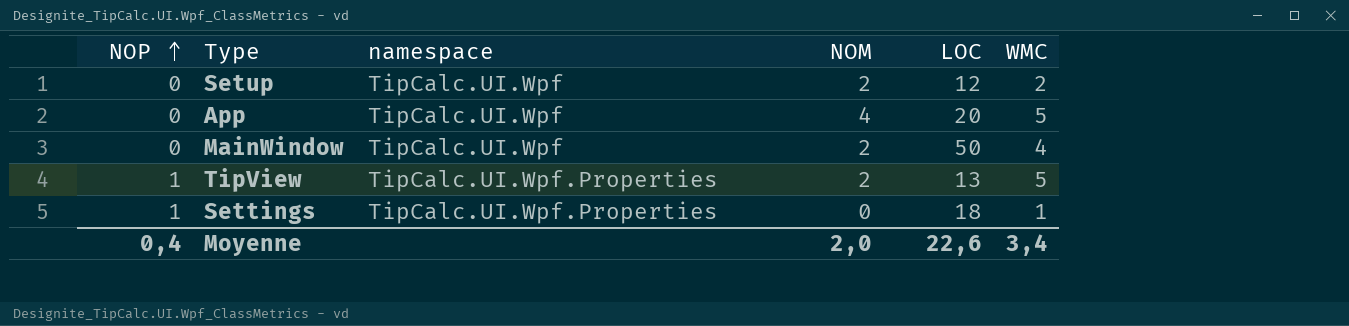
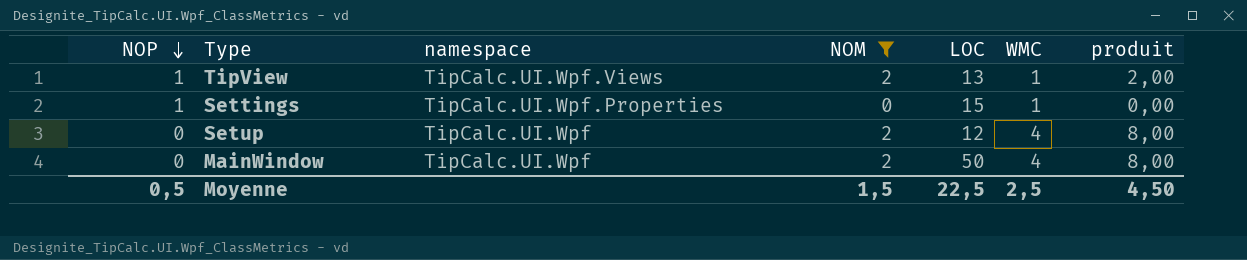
filter: none -> NOM != 4
row order: NOP ascending -> NOP descending
column produit | formula: none -> [NOM] * [WMC]
TipView | namespace: TipCalc.UI.Wpf.Properties -> TipCalc.UI.Wpf.Views
TipView | WMC: 5 -> 1
Settings | LOC: 18 -> 15
Setup | WMC: 2 -> 4
Moyenne | NOP: 0,4 -> 0,5
Moyenne | NOM: 2,0 -> 1,5
Moyenne | LOC: 22,6 -> 22,5
Moyenne | WMC: 3,4 -> 2,5

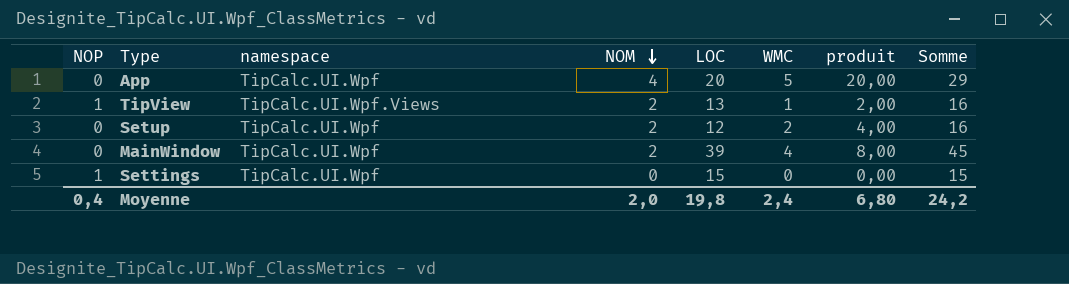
filter: NOM != 4 -> none
row order: NOP descending -> NOM descending
column Somme | formula: none -> [NOM] + [LOC] + [WMC]
Setup | WMC: 4 -> 2
Setup | produit: 8,00 -> 4,00
MainWindow | LOC: 50 -> 39
Settings | namespace: TipCalc.UI.Wpf.Properties -> TipCalc.UI.Wpf
Settings | WMC: 1 -> 0
Moyenne | NOP: 0,5 -> 0,4
Moyenne | NOM: 1,5 -> 2,0
Moyenne | LOC: 22,5 -> 19,8
Moyenne | WMC: 2,5 -> 2,4
Moyenne | produit: 4,50 -> 6,80

